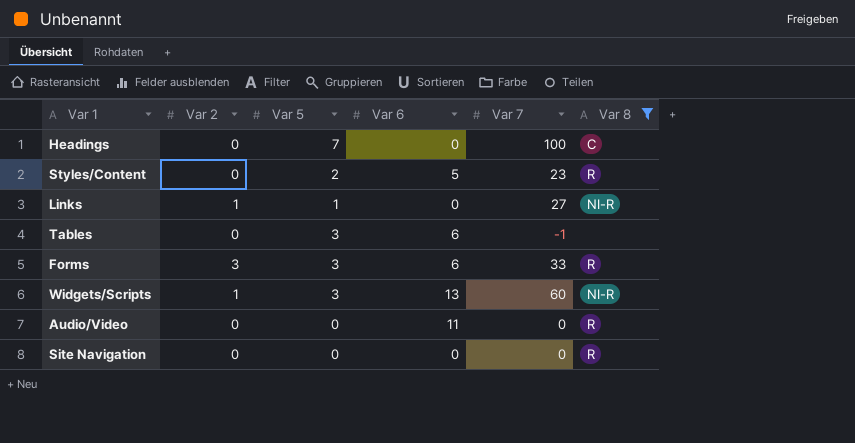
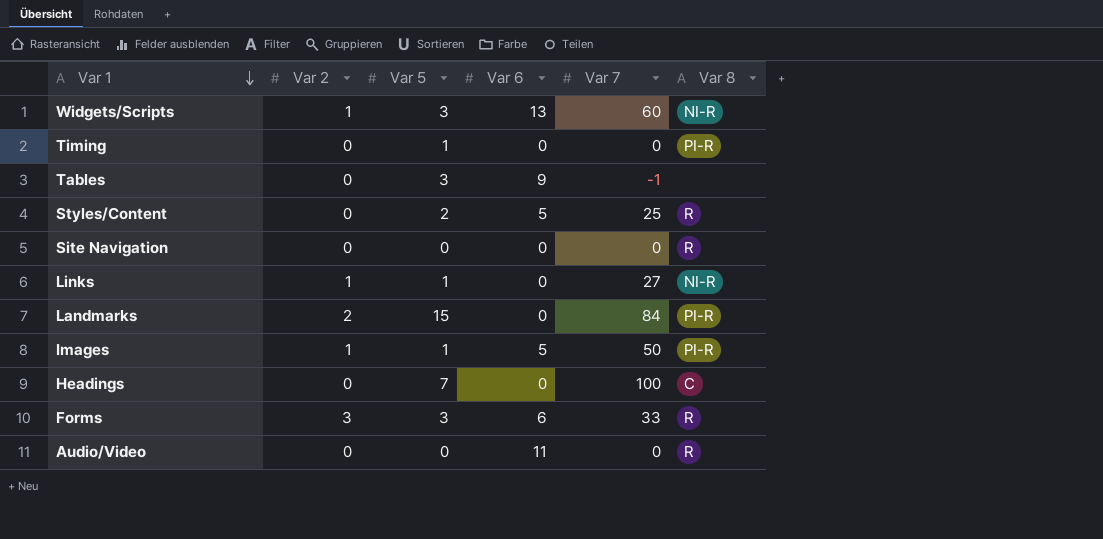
filter: Var 8 != PI-R -> none
row order: none -> Var 1 descending
Tables | Var 6: 6 -> 9
Styles/Content | Var 7: 23 -> 25

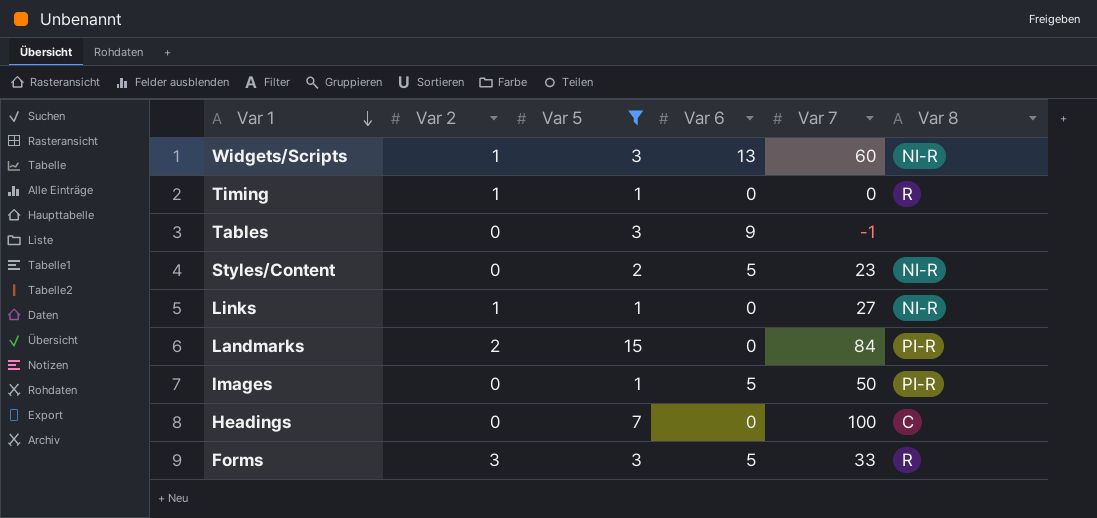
filter: none -> Var 5 != 0
Timing | Var 2: 0 -> 1
Timing | Var 8: PI-R -> R
Styles/Content | Var 7: 25 -> 23
Styles/Content | Var 8: R -> NI-R
Images | Var 2: 1 -> 0
Forms | Var 6: 6 -> 5

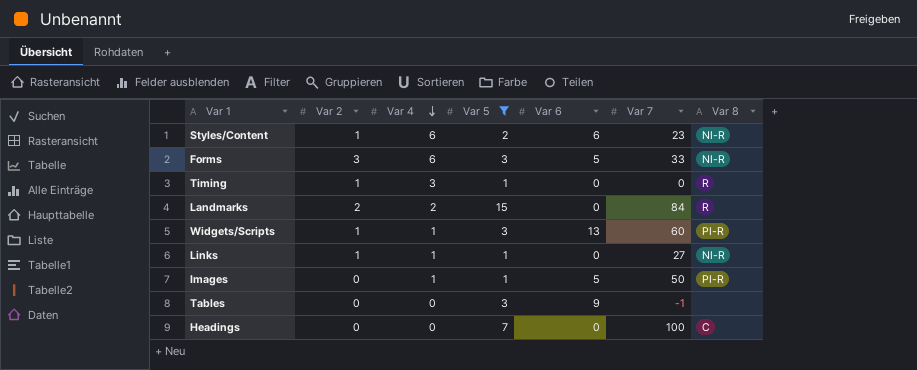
row order: Var 1 descending -> Var 4 descending
column Var 4 | position: none -> 3
Styles/Content | Var 2: 0 -> 1
Styles/Content | Var 6: 5 -> 6
Forms | Var 8: R -> NI-R
Landmarks | Var 8: PI-R -> R
Widgets/Scripts | Var 8: NI-R -> PI-R

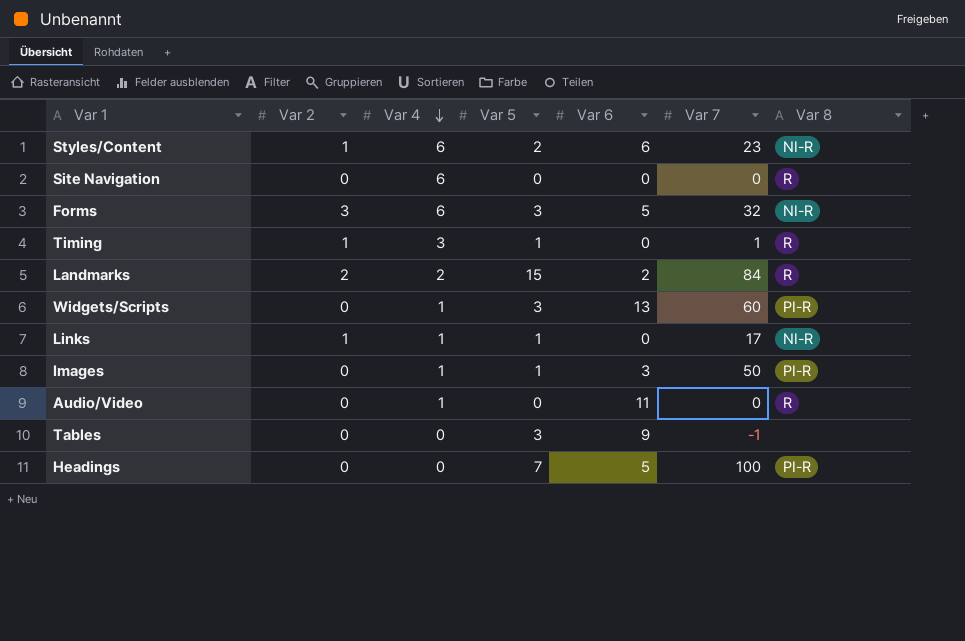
filter: Var 5 != 0 -> none
Forms | Var 7: 33 -> 32
Timing | Var 7: 0 -> 1
Landmarks | Var 6: 0 -> 2
Widgets/Scripts | Var 2: 1 -> 0
Links | Var 7: 27 -> 17
Images | Var 6: 5 -> 3
Headings | Var 6: 0 -> 5
Headings | Var 8: C -> PI-R

